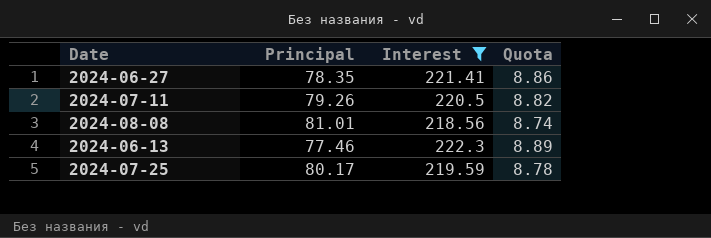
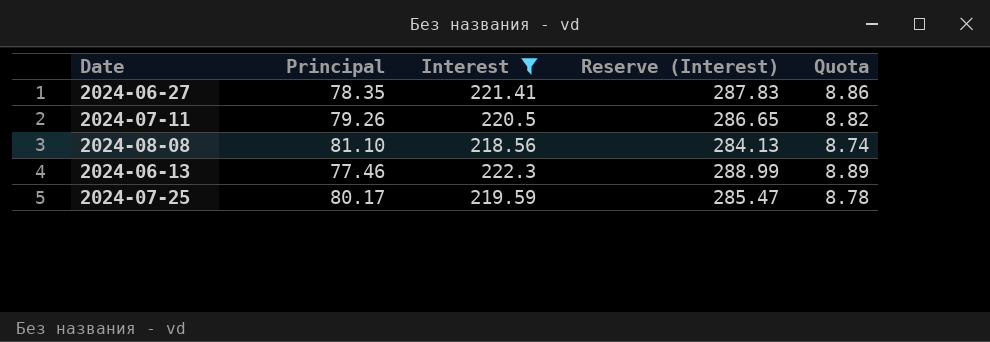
column Reserve (Interest) | formula: none -> [Interest] * 1.3
2024-08-08 | Principal: 81.01 -> 81.10

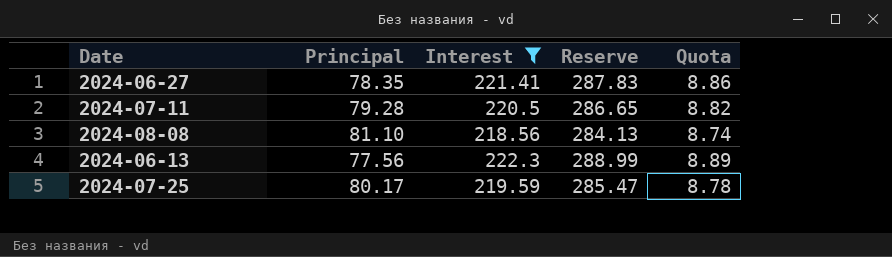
column name: Reserve (Interest) -> Reserve
2024-07-11 | Principal: 79.26 -> 79.28
2024-06-13 | Principal: 77.46 -> 77.56

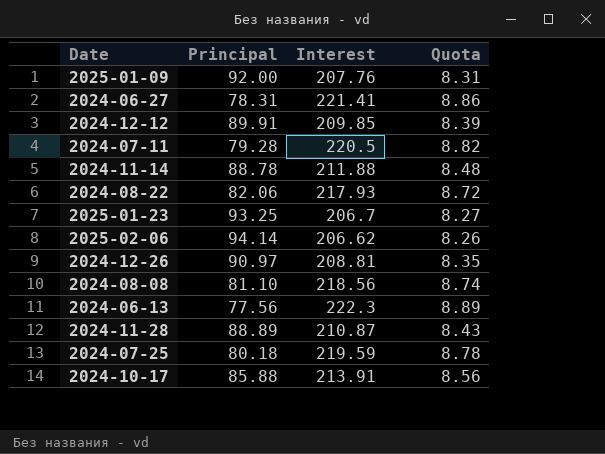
filter: Interest >= 218.56 -> none
column Reserve | formula: [Interest] * 1.3 -> none
2024-06-27 | Principal: 78.35 -> 78.31
2024-07-25 | Principal: 80.17 -> 80.18

